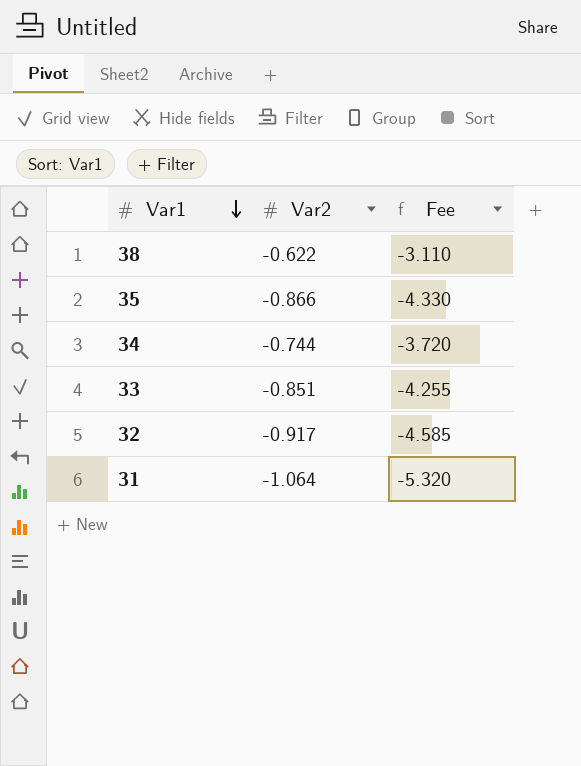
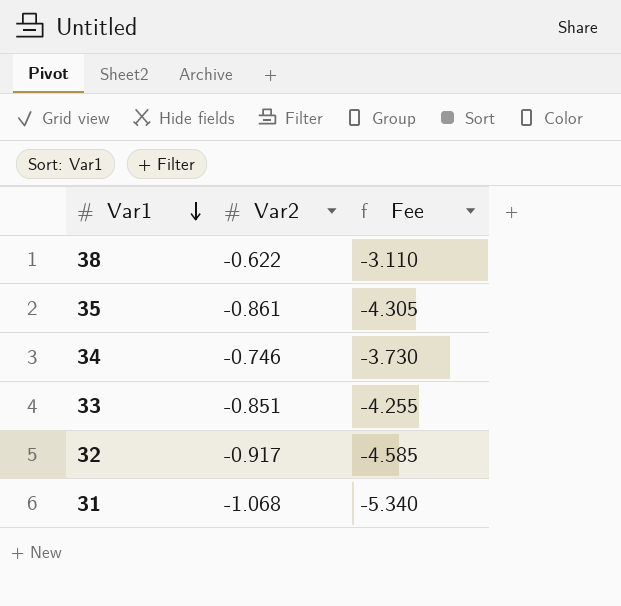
35 | Var2: -0.866 -> -0.861
35 | Fee: -4.330 -> -4.305
34 | Var2: -0.744 -> -0.746
34 | Fee: -3.720 -> -3.730
31 | Var2: -1.064 -> -1.068
31 | Fee: -5.320 -> -5.340

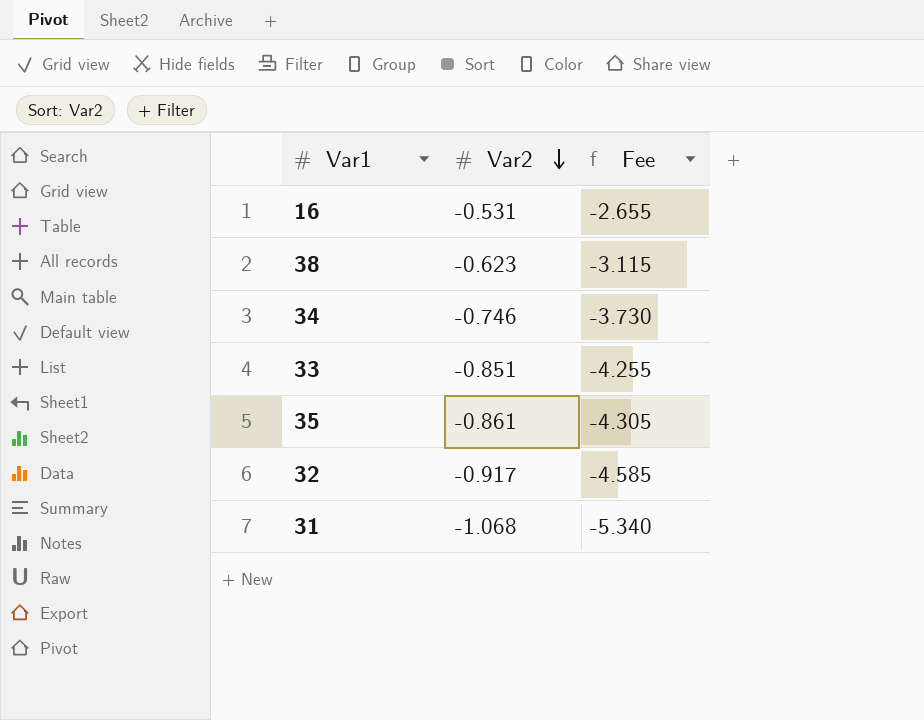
row order: Var1 descending -> Var2 descending
row 16: none -> -0.531 | -2.655
38 | Var2: -0.622 -> -0.623
38 | Fee: -3.110 -> -3.115

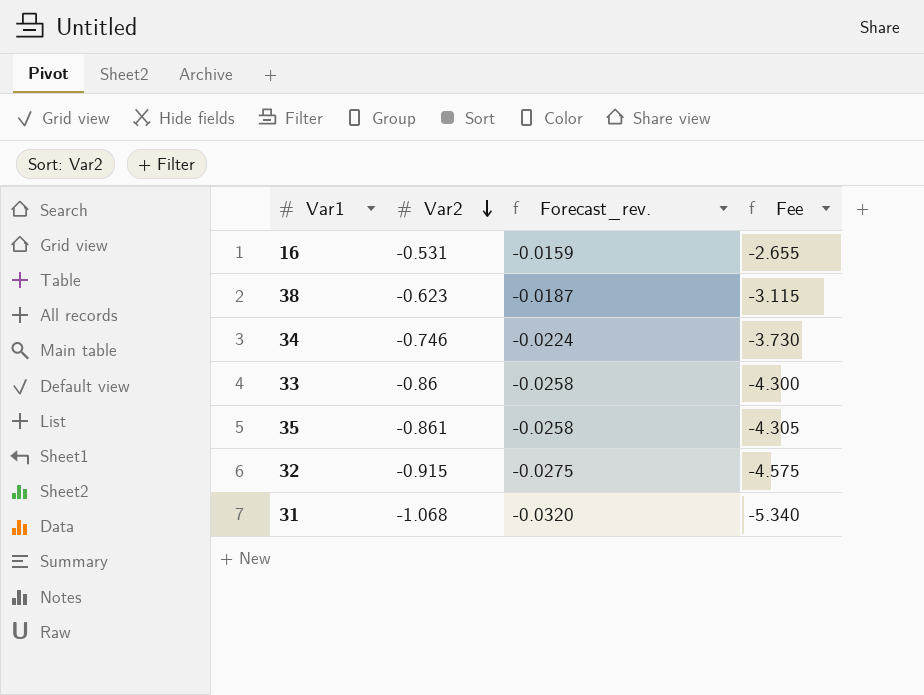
column Forecast_rev. | formula: none -> [Var2] * 0.03
33 | Var2: -0.851 -> -0.86
33 | Fee: -4.255 -> -4.300
32 | Var2: -0.917 -> -0.915
32 | Fee: -4.585 -> -4.575

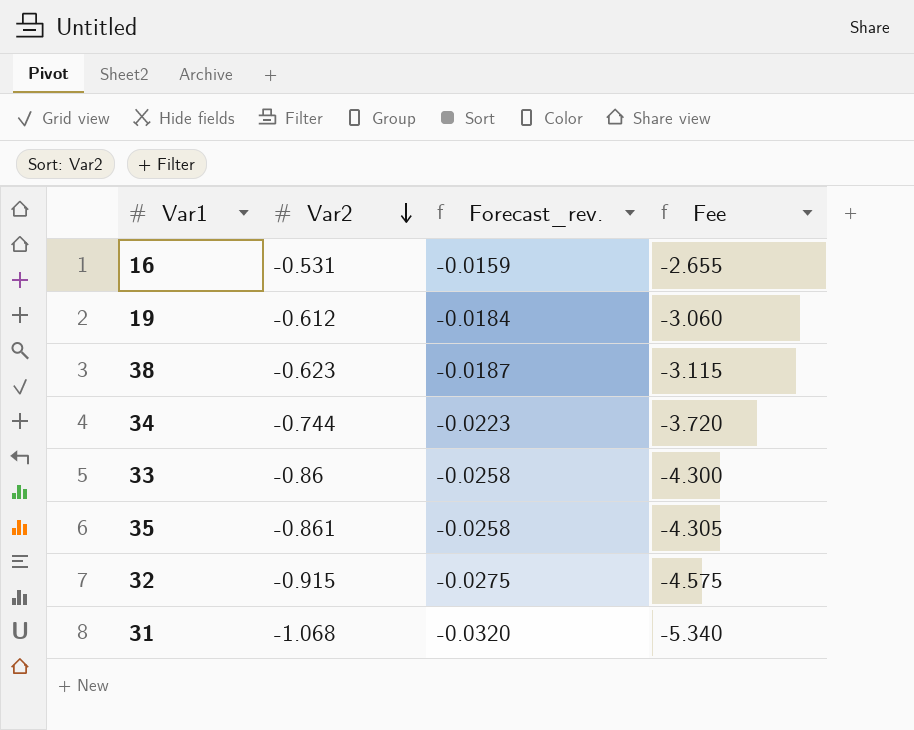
row 19: none -> -0.612 | -0.0184 | -3.060
34 | Var2: -0.746 -> -0.744
34 | Forecast_rev.: -0.0224 -> -0.0223
34 | Fee: -3.730 -> -3.720

